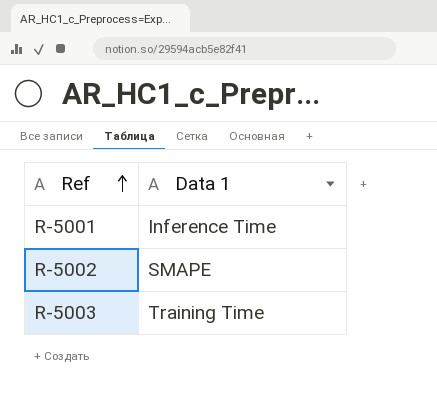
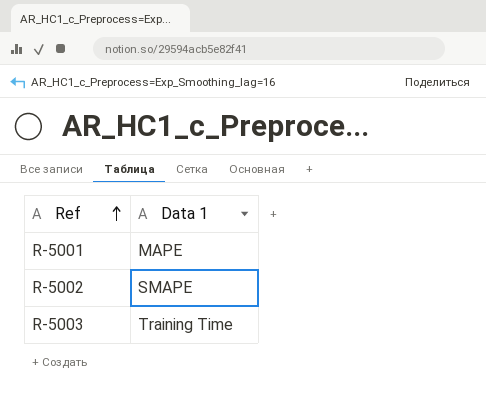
R-5001 | Data 1: Inference Time -> MAPE

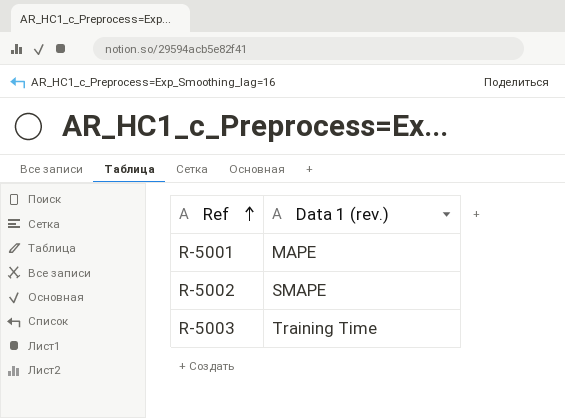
column name: Data 1 -> Data 1 (rev.)

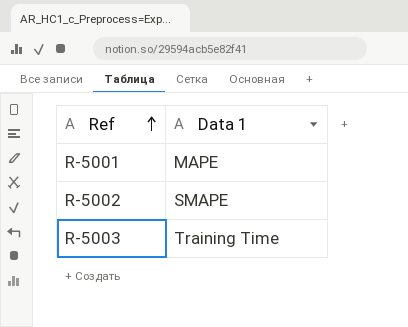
column name: Data 1 (rev.) -> Data 1

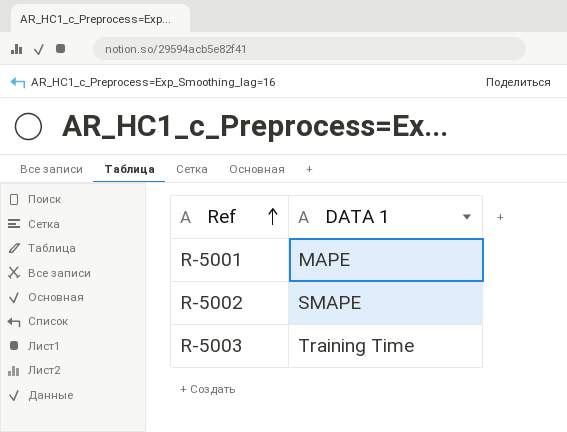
column name: Data 1 -> DATA 1

